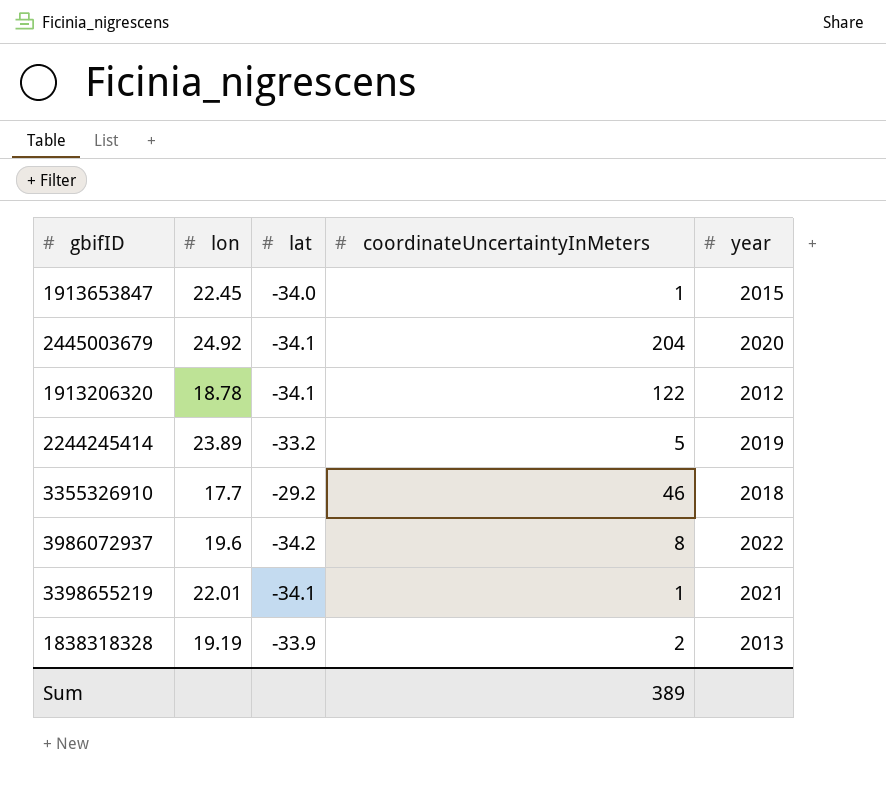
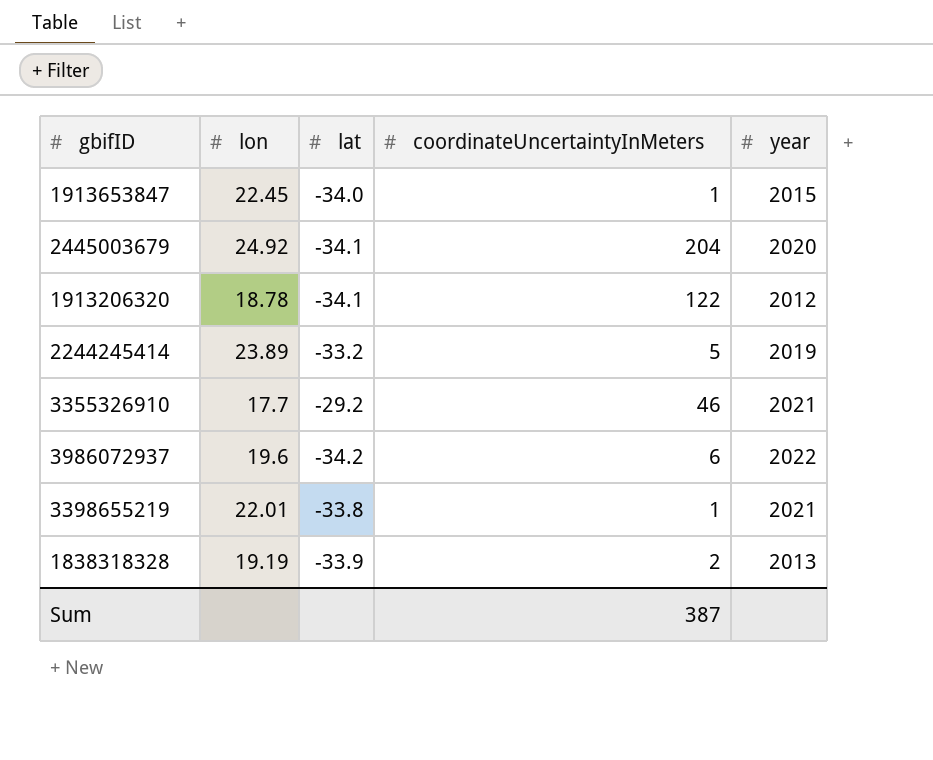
3355326910 | year: 2018 -> 2021
3986072937 | coordinateUncertaintyInMeters: 8 -> 6
3398655219 | lat: -34.1 -> -33.8
Sum | coordinateUncertaintyInMeters: 389 -> 387

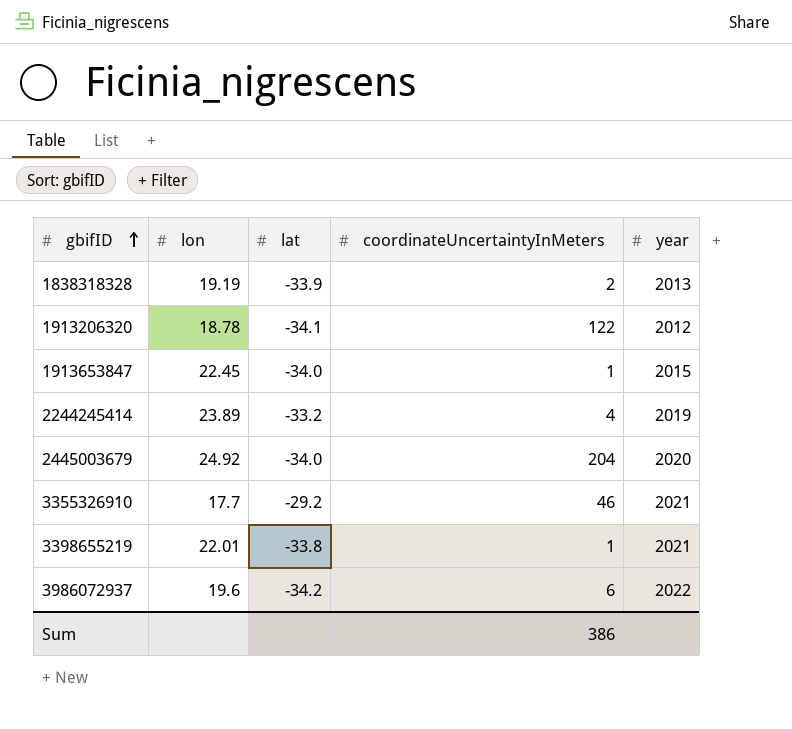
row order: none -> gbifID ascending
2244245414 | coordinateUncertaintyInMeters: 5 -> 4
2445003679 | lat: -34.1 -> -34.0
Sum | coordinateUncertaintyInMeters: 387 -> 386

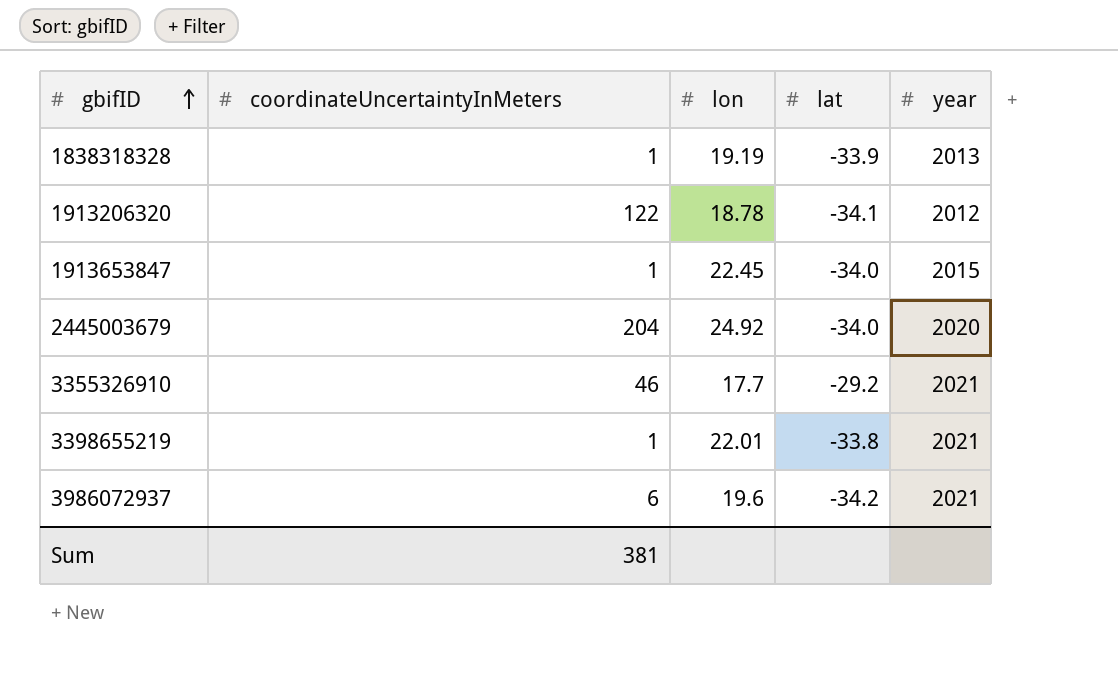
column coordinateUncertaintyInMeters | position: 4 -> 2
row 2244245414: 23.89 | -33.2 | 4 | 2019 -> none
1838318328 | coordinateUncertaintyInMeters: 2 -> 1
3986072937 | year: 2022 -> 2021
Sum | coordinateUncertaintyInMeters: 386 -> 381

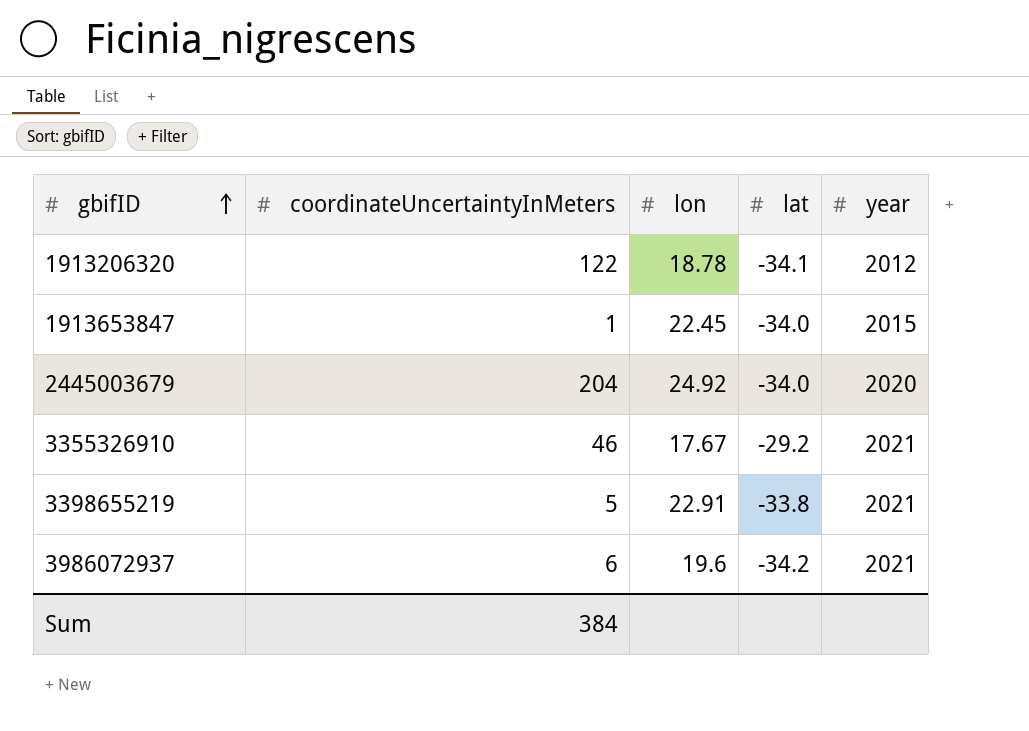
row 1838318328: 1 | 19.19 | -33.9 | 2013 -> none
3355326910 | lon: 17.7 -> 17.67
3398655219 | coordinateUncertaintyInMeters: 1 -> 5
3398655219 | lon: 22.01 -> 22.91
Sum | coordinateUncertaintyInMeters: 381 -> 384

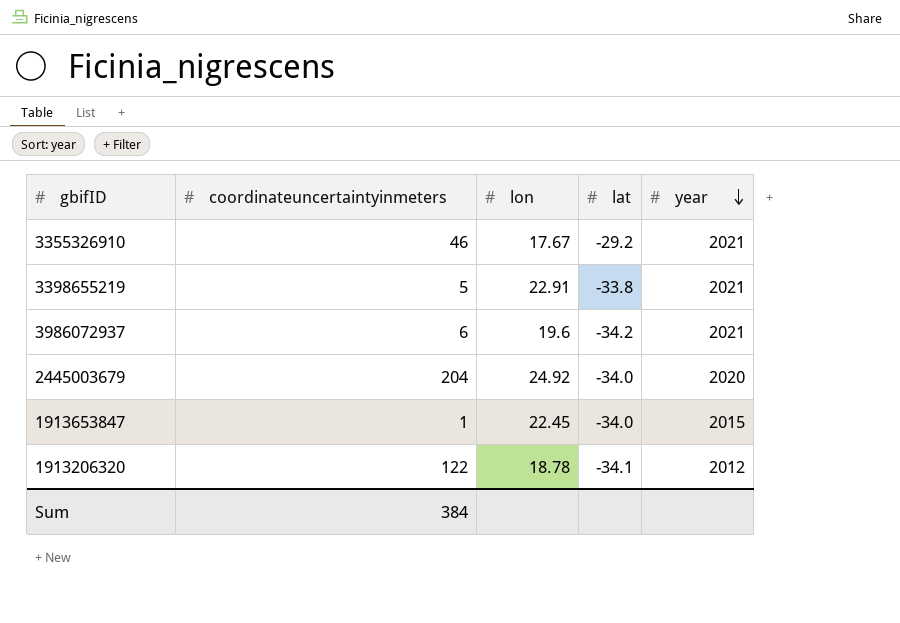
row order: gbifID ascending -> year descending
column name: coordinateUncertaintyInMeters -> coordinateuncertaintyinmeters

